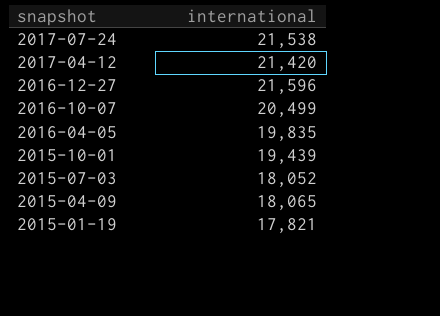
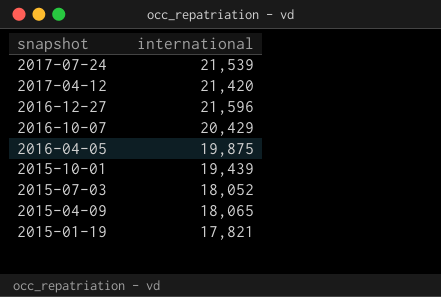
2017-07-24 | international: 21,538 -> 21,539
2016-10-07 | international: 20,499 -> 20,429
2016-04-05 | international: 19,835 -> 19,875

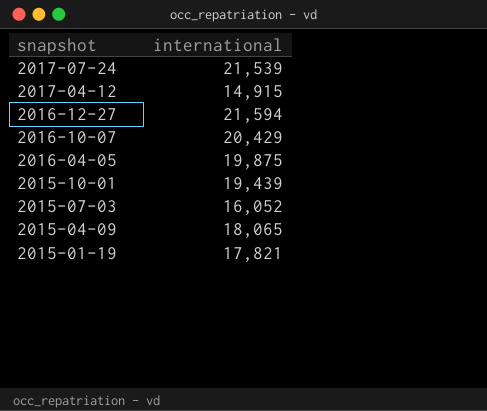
2017-04-12 | international: 21,420 -> 14,915
2016-12-27 | international: 21,596 -> 21,594
2015-07-03 | international: 18,052 -> 16,052

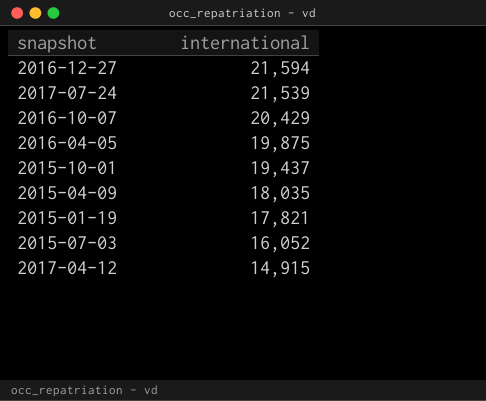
row order: snapshot descending -> international descending
2015-10-01 | international: 19,439 -> 19,437
2015-04-09 | international: 18,065 -> 18,035

